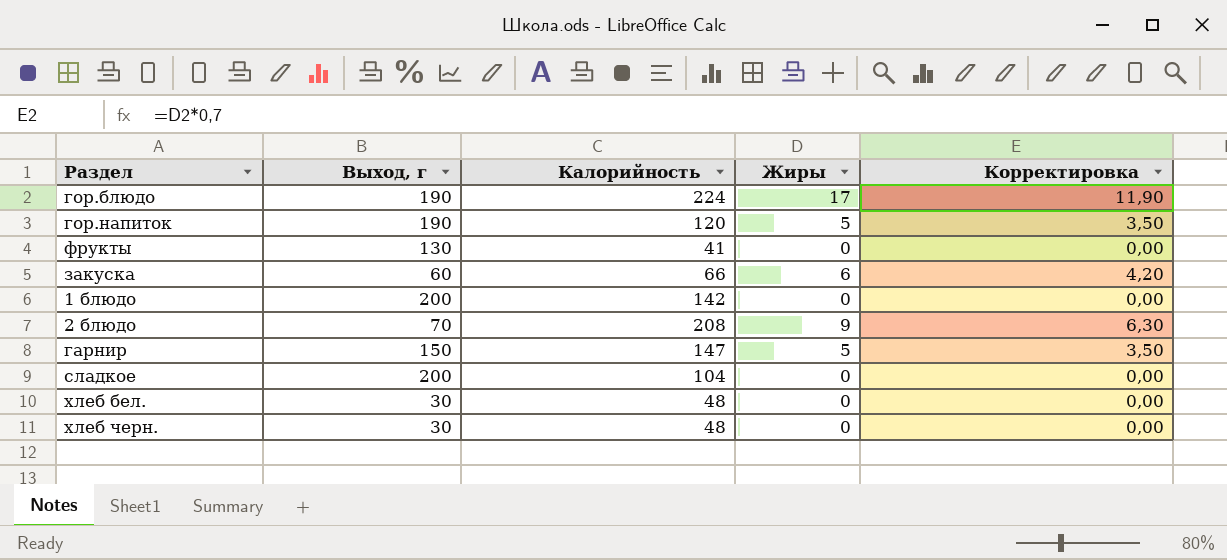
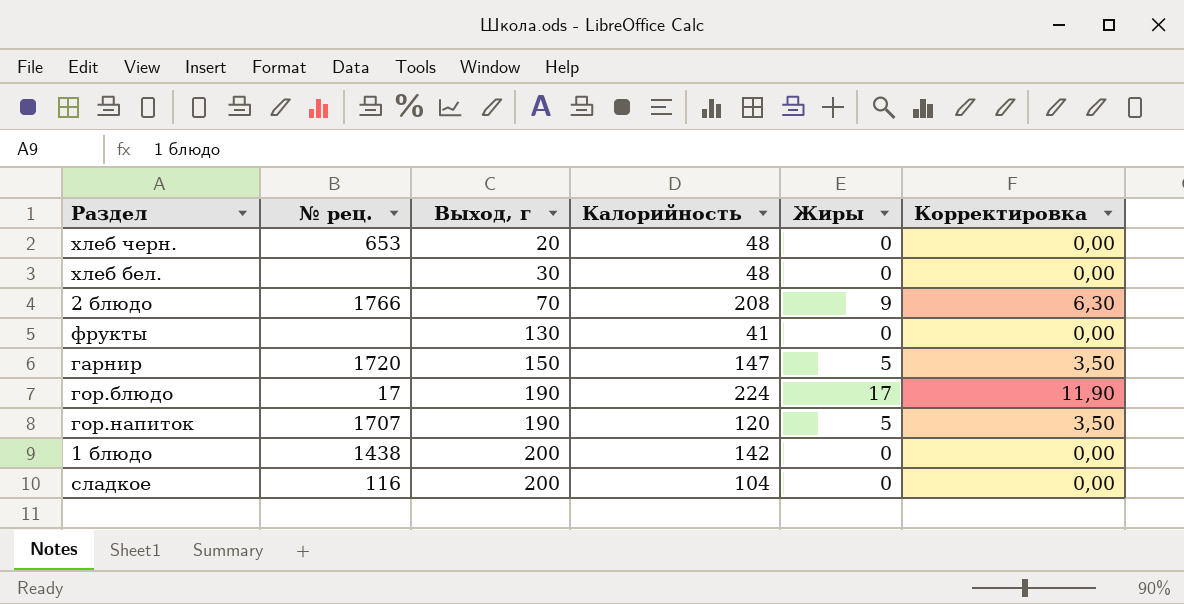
row order: none -> Выход, г ascending
column № рец. | position: none -> 2
row закуска: 60 | 66 | 6 | 4,20 -> none
хлеб черн. | Выход, г: 30 -> 20

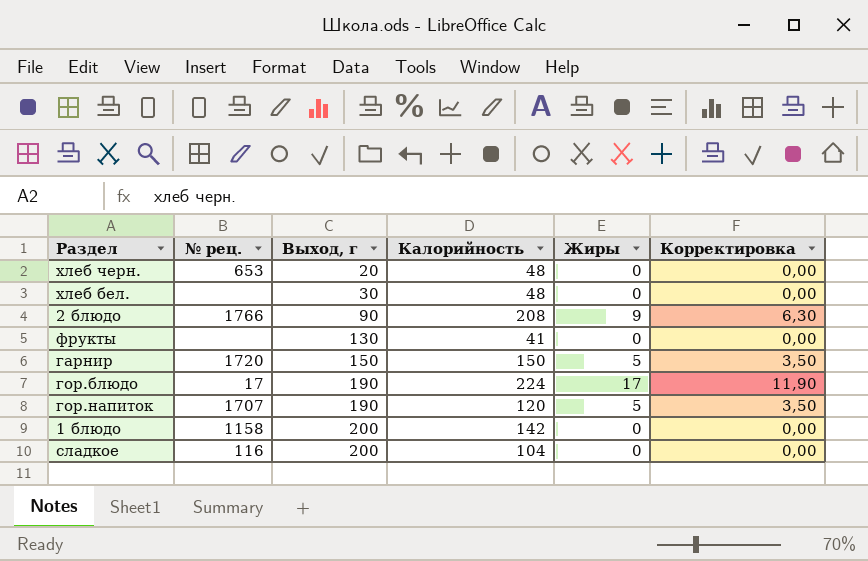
2 блюдо | Выход, г: 70 -> 90
гарнир | Калорийность: 147 -> 150
1 блюдо | № рец.: 1438 -> 1158

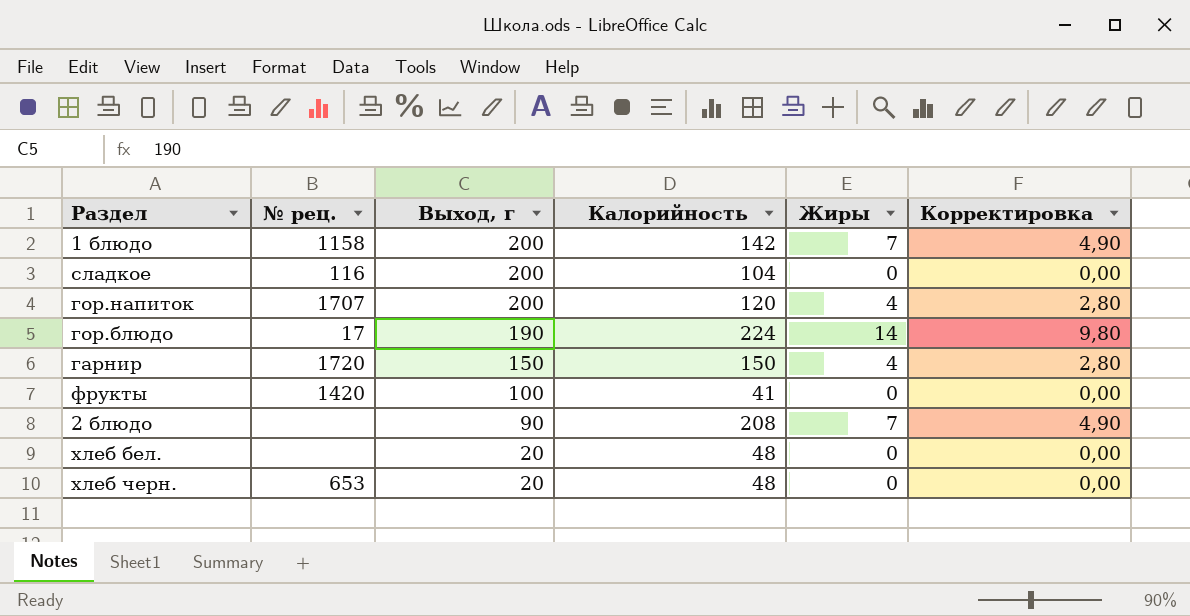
row order: Выход, г ascending -> Выход, г descending
1 блюдо | Жиры: 0 -> 7
1 блюдо | Корректировка: 0,00 -> 4,90
гор.напиток | Выход, г: 190 -> 200
гор.напиток | Жиры: 5 -> 4
гор.напиток | Корректировка: 3,50 -> 2,80
гор.блюдо | Жиры: 17 -> 14
гор.блюдо | Корректировка: 11,90 -> 9,80
гарнир | Жиры: 5 -> 4
гарнир | Корректировка: 3,50 -> 2,80
фрукты | № рец.: none -> 1420
фрукты | Выход, г: 130 -> 100
2 блюдо | № рец.: 1766 -> none
2 блюдо | Жиры: 9 -> 7
2 блюдо | Корректировка: 6,30 -> 4,90
хлеб бел. | Выход, г: 30 -> 20

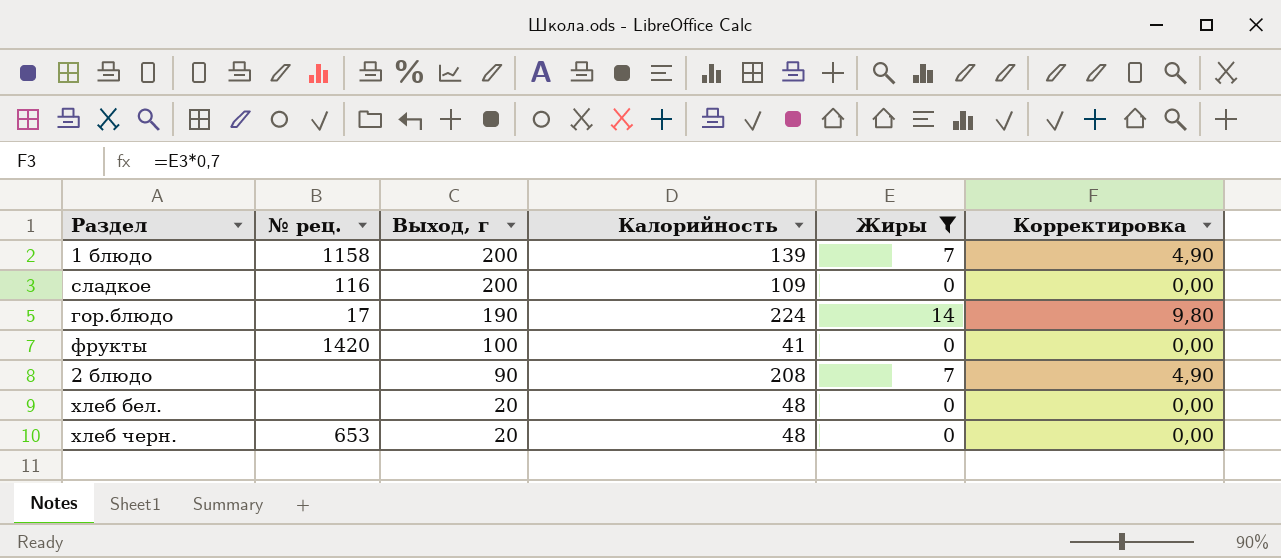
filter: none -> Жиры != 4
1 блюдо | Калорийность: 142 -> 139
сладкое | Калорийность: 104 -> 109

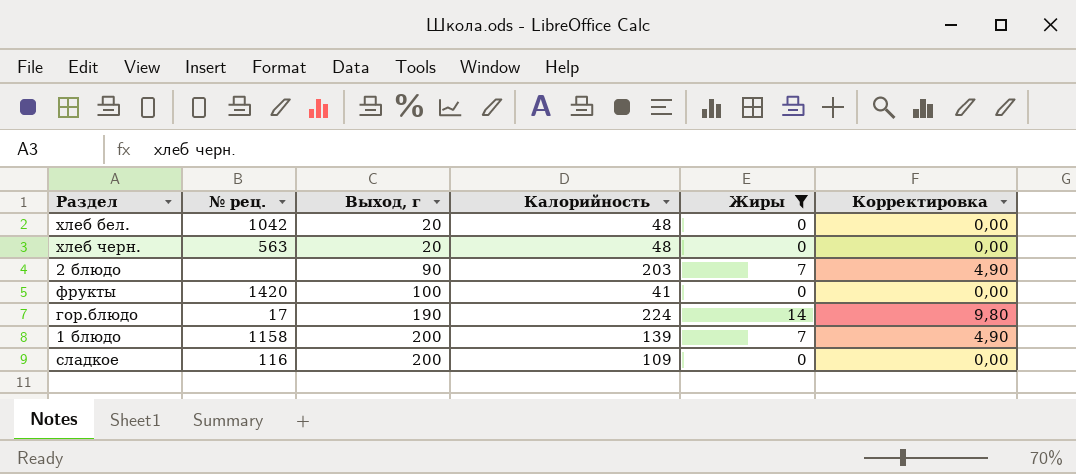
row order: Выход, г descending -> Выход, г ascending
хлеб бел. | № рец.: none -> 1042
хлеб черн. | № рец.: 653 -> 563
2 блюдо | Калорийность: 208 -> 203

